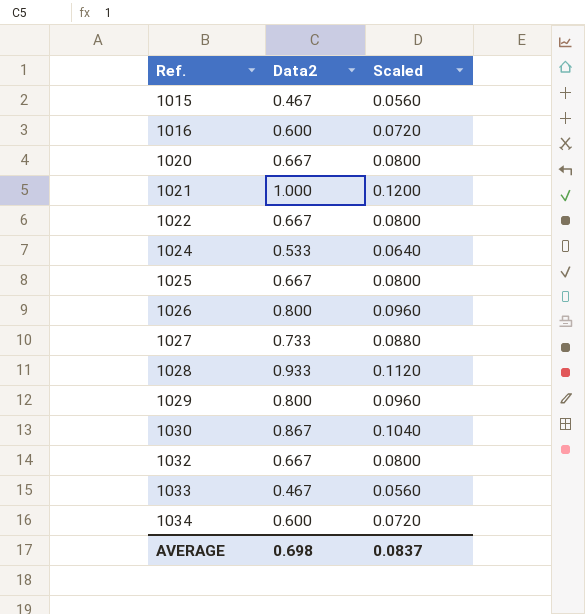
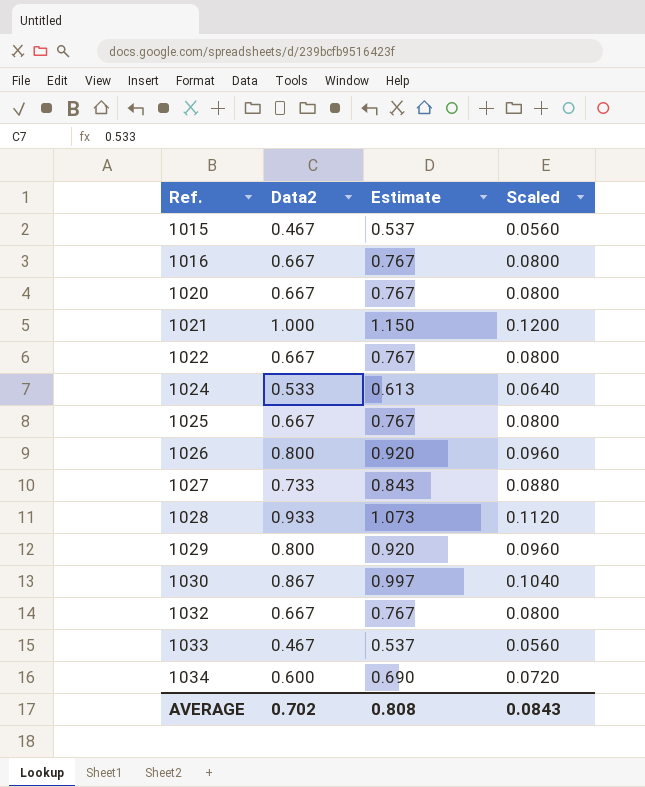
column Estimate | formula: none -> [Data2] * 1.15
1016 | Data2: 0.600 -> 0.667
1016 | Scaled: 0.0720 -> 0.0800
AVERAGE | Data2: 0.698 -> 0.702
AVERAGE | Scaled: 0.0837 -> 0.0843

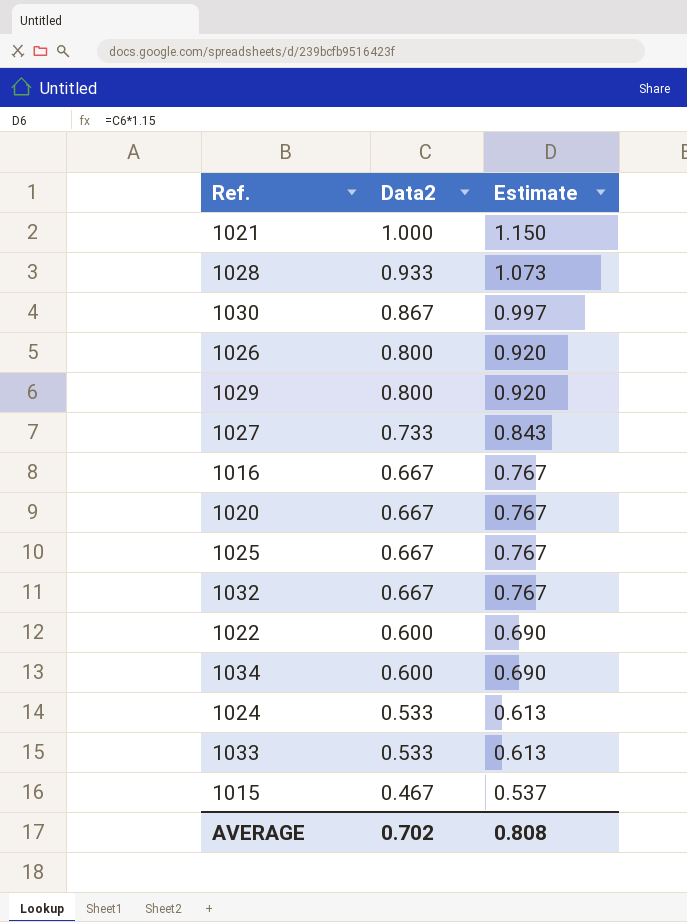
row order: Ref. ascending -> Data2 descending
column Scaled | formula: [Data2] * 0.12 -> none
1022 | Data2: 0.667 -> 0.600
1022 | Estimate: 0.767 -> 0.690
1033 | Data2: 0.467 -> 0.533
1033 | Estimate: 0.537 -> 0.613

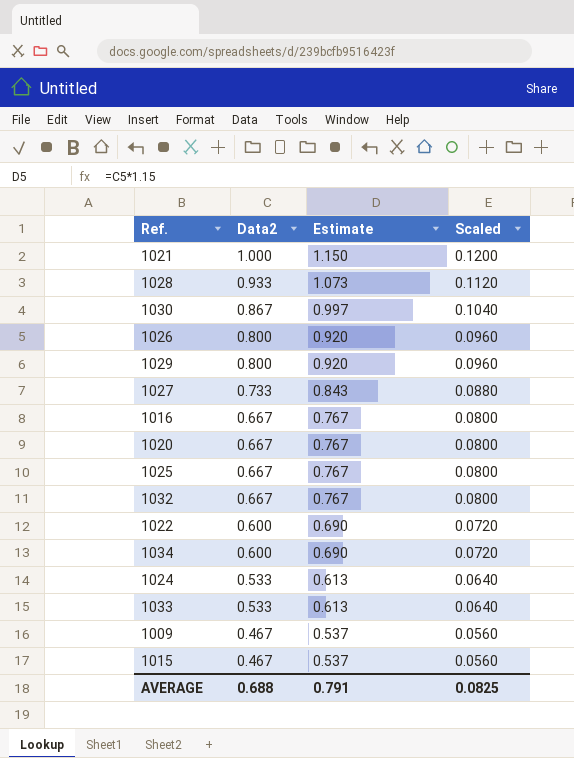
column Scaled | formula: none -> [Data2] * 0.12
row 1009: none -> 0.467 | 0.537 | 0.0560
AVERAGE | Data2: 0.702 -> 0.688
AVERAGE | Estimate: 0.808 -> 0.791

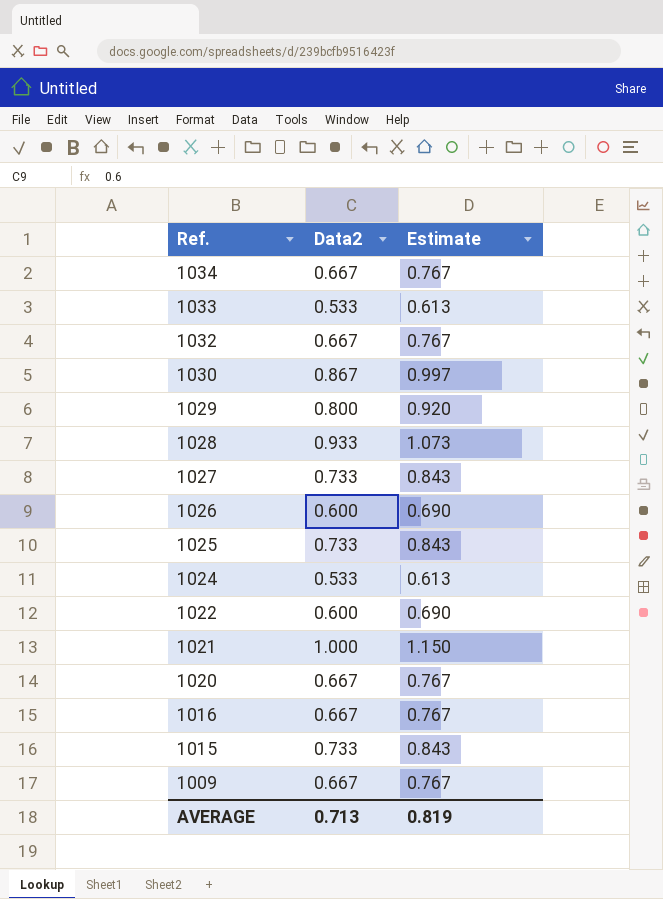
row order: Data2 descending -> Ref. descending
column Scaled | formula: [Data2] * 0.12 -> none
1034 | Data2: 0.600 -> 0.667
1034 | Estimate: 0.690 -> 0.767
1026 | Data2: 0.800 -> 0.600
1026 | Estimate: 0.920 -> 0.690
1025 | Data2: 0.667 -> 0.733
1025 | Estimate: 0.767 -> 0.843
1015 | Data2: 0.467 -> 0.733
1015 | Estimate: 0.537 -> 0.843
1009 | Data2: 0.467 -> 0.667
1009 | Estimate: 0.537 -> 0.767
AVERAGE | Data2: 0.688 -> 0.713
AVERAGE | Estimate: 0.791 -> 0.819

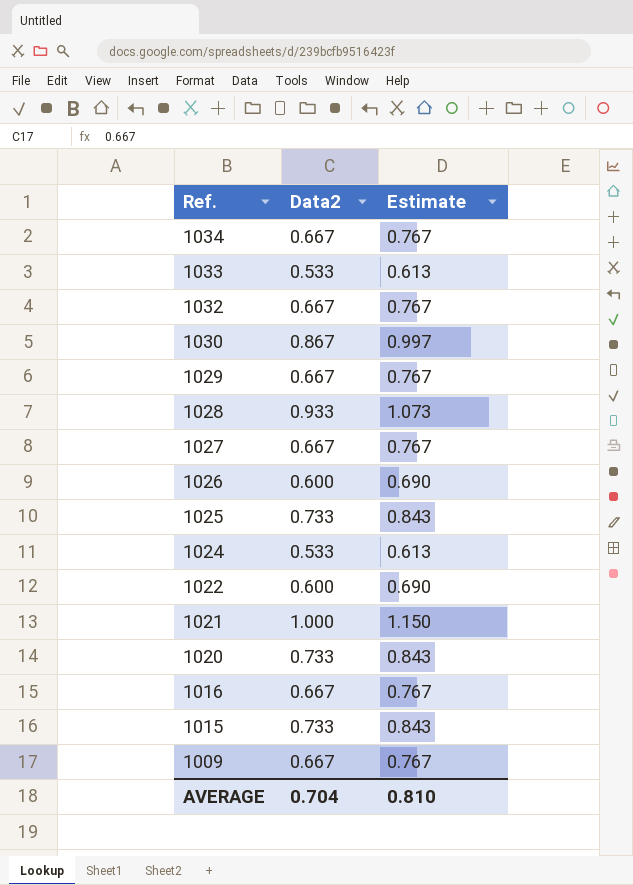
1029 | Data2: 0.800 -> 0.667
1029 | Estimate: 0.920 -> 0.767
1027 | Data2: 0.733 -> 0.667
1027 | Estimate: 0.843 -> 0.767
1020 | Data2: 0.667 -> 0.733
1020 | Estimate: 0.767 -> 0.843
AVERAGE | Data2: 0.713 -> 0.704
AVERAGE | Estimate: 0.819 -> 0.810

